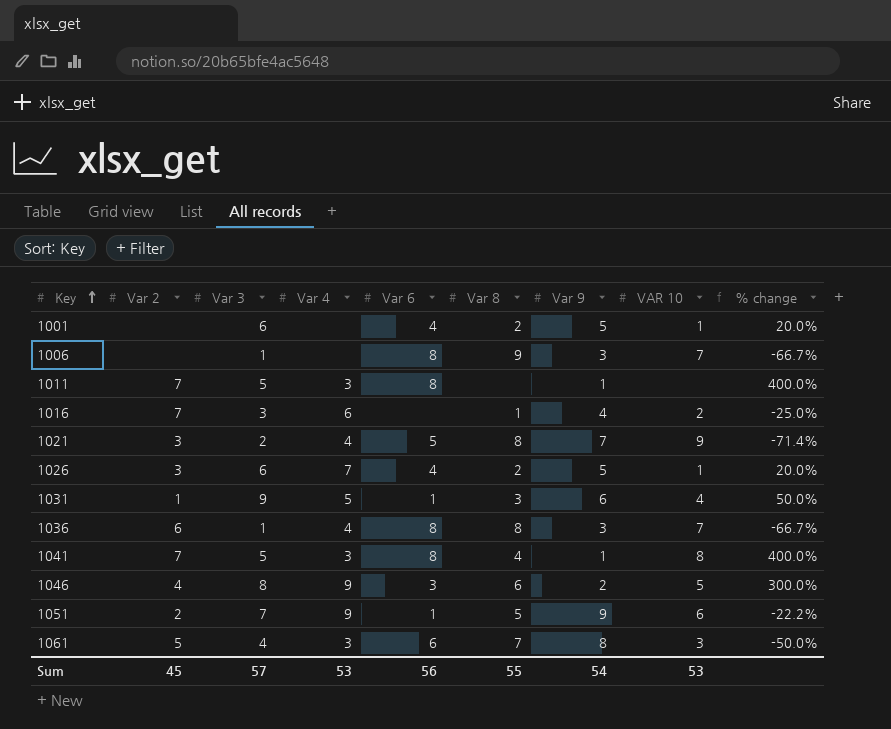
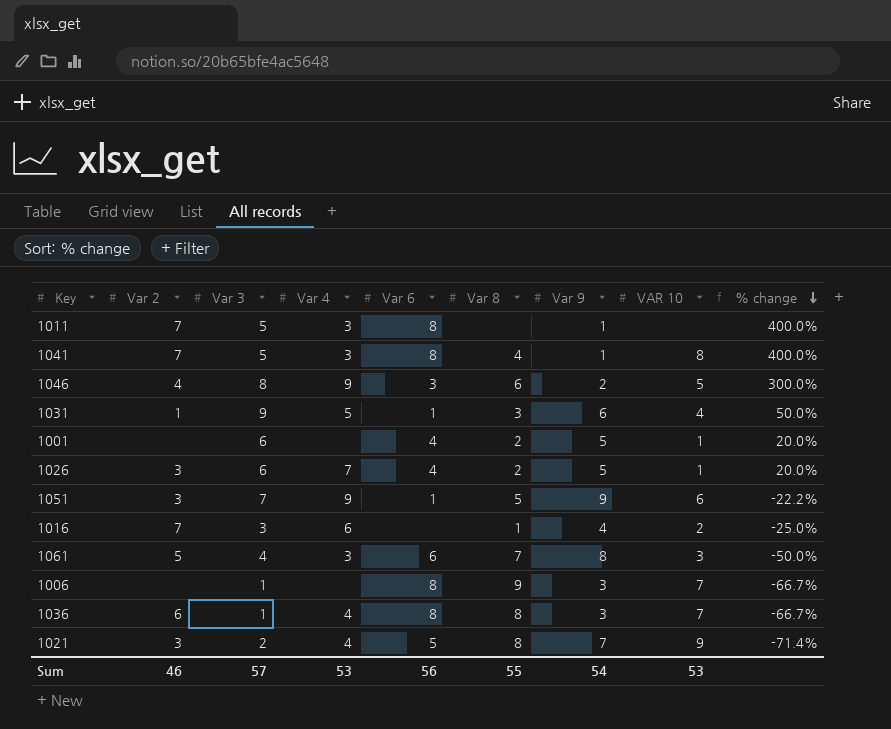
row order: Key ascending -> % change descending
1051 | Var 2: 2 -> 3
Sum | Var 2: 45 -> 46

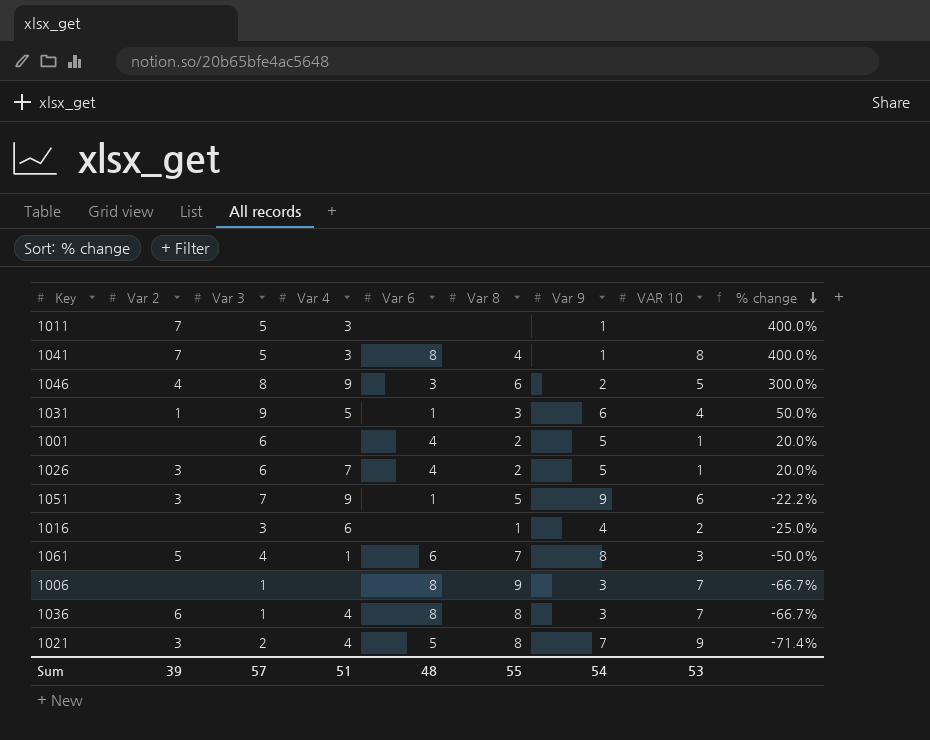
1011 | Var 6: 8 -> none
1016 | Var 2: 7 -> none
1061 | Var 4: 3 -> 1
Sum | Var 2: 46 -> 39
Sum | Var 4: 53 -> 51
Sum | Var 6: 56 -> 48

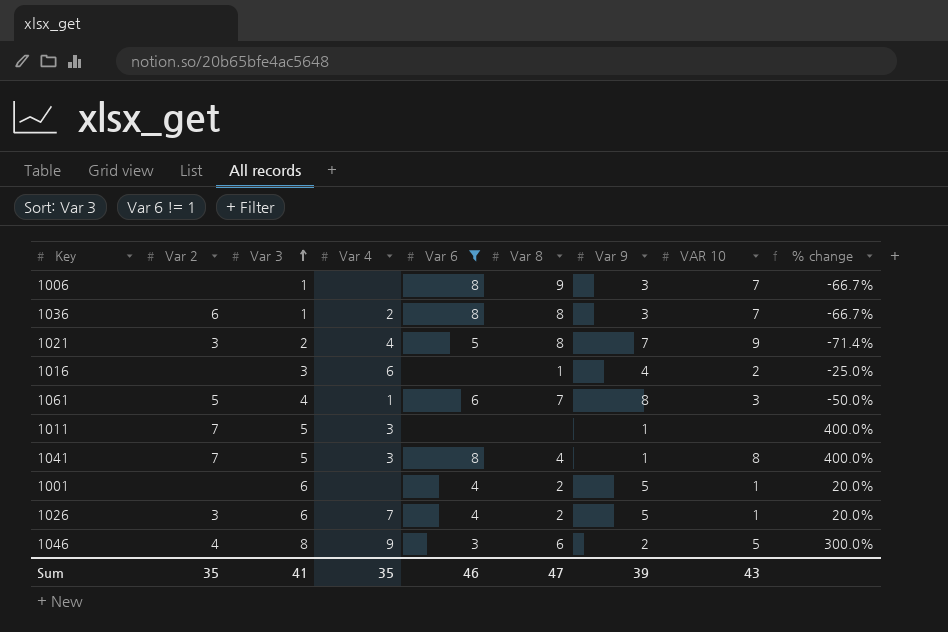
filter: none -> Var 6 != 1
row order: % change descending -> Var 3 ascending
1036 | Var 4: 4 -> 2
Sum | Var 2: 39 -> 35
Sum | Var 3: 57 -> 41
Sum | Var 4: 51 -> 35
Sum | Var 6: 48 -> 46
Sum | Var 8: 55 -> 47
Sum | Var 9: 54 -> 39
Sum | VAR 10: 53 -> 43

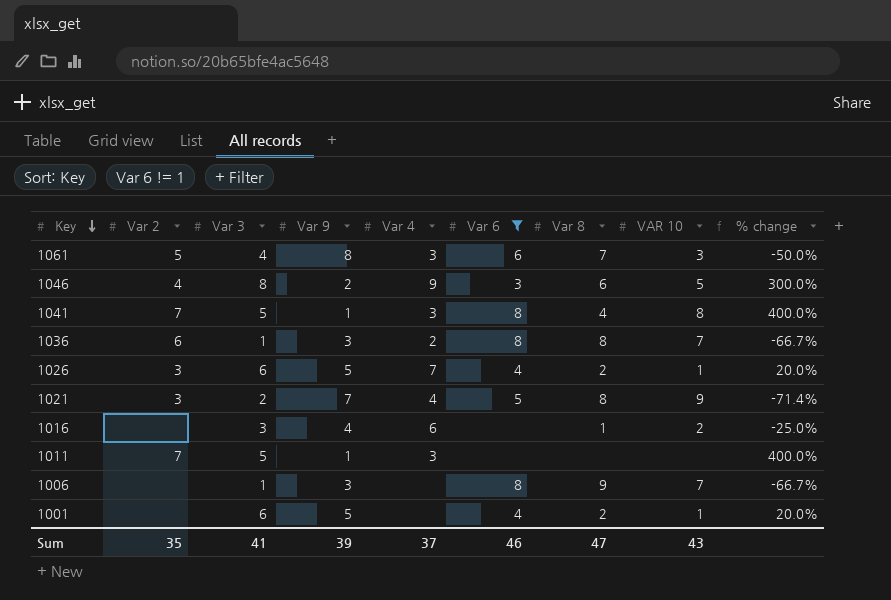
row order: Var 3 ascending -> Key descending
column Var 9 | position: 7 -> 4
1061 | Var 4: 1 -> 3
Sum | Var 4: 35 -> 37

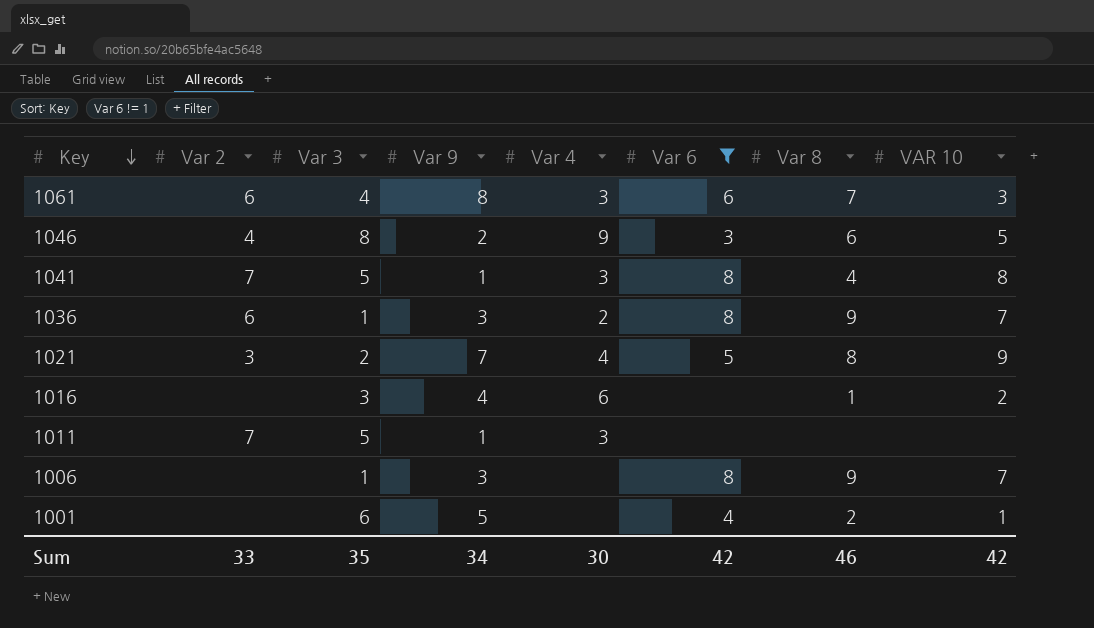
column % change | formula: ([Var 3] - [Var 9]) / [Var 9] -> none
row 1026: 3 | 6 | 5 | 7 | 4 | 2 | 1 | 20.0% -> none
1061 | Var 2: 5 -> 6
1036 | Var 8: 8 -> 9
Sum | Var 2: 35 -> 33
Sum | Var 3: 41 -> 35
Sum | Var 9: 39 -> 34
Sum | Var 4: 37 -> 30
Sum | Var 6: 46 -> 42
Sum | Var 8: 47 -> 46
Sum | VAR 10: 43 -> 42

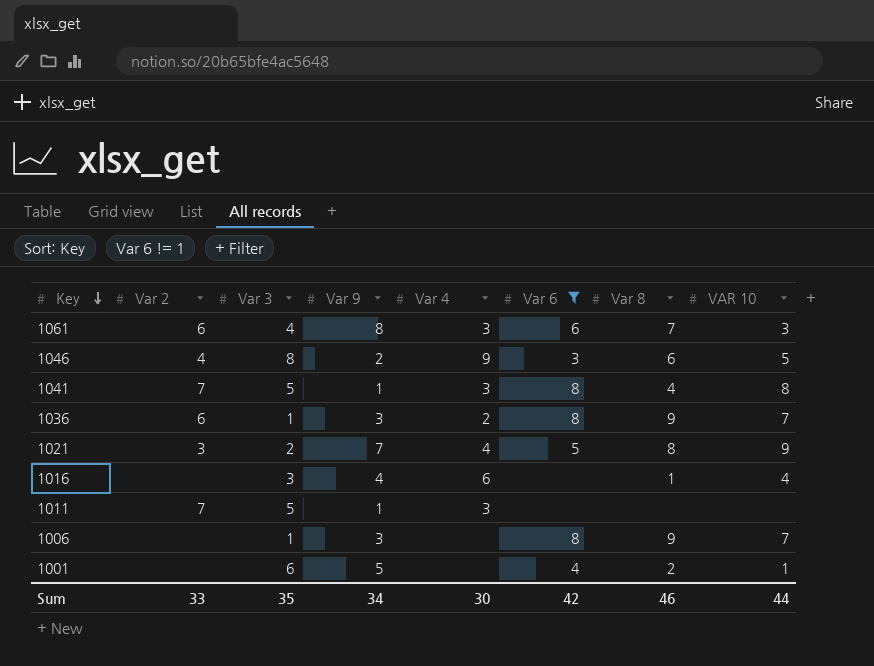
1016 | VAR 10: 2 -> 4
Sum | VAR 10: 42 -> 44

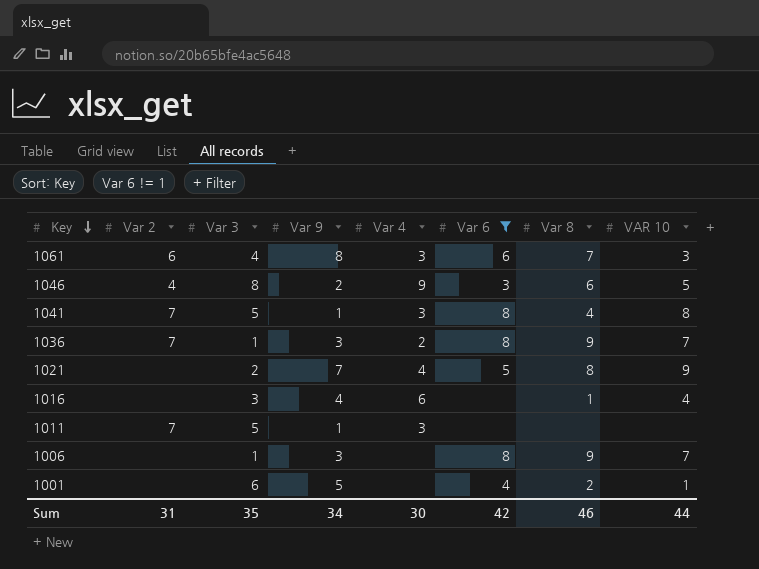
1036 | Var 2: 6 -> 7
1021 | Var 2: 3 -> none
Sum | Var 2: 33 -> 31

